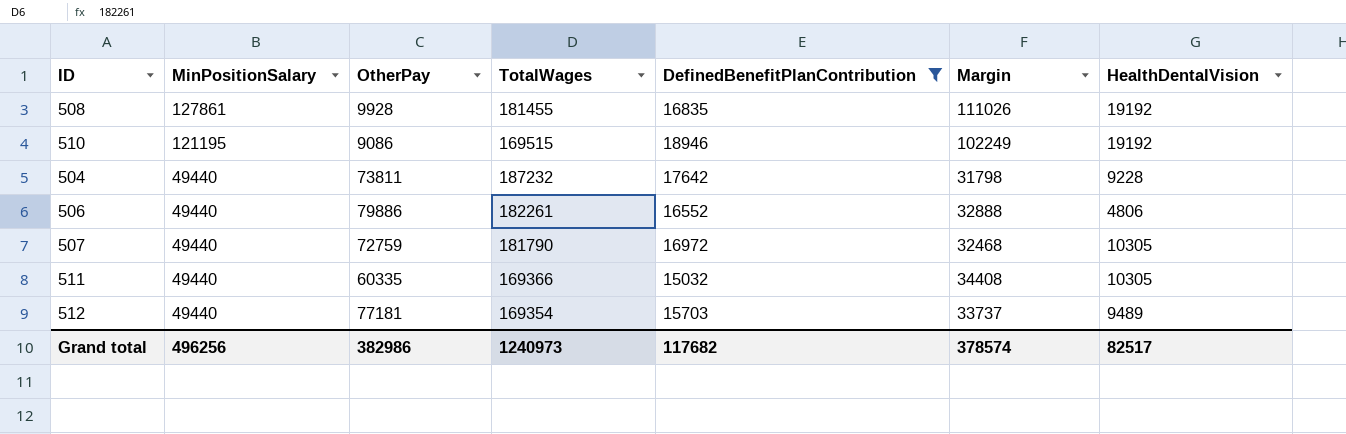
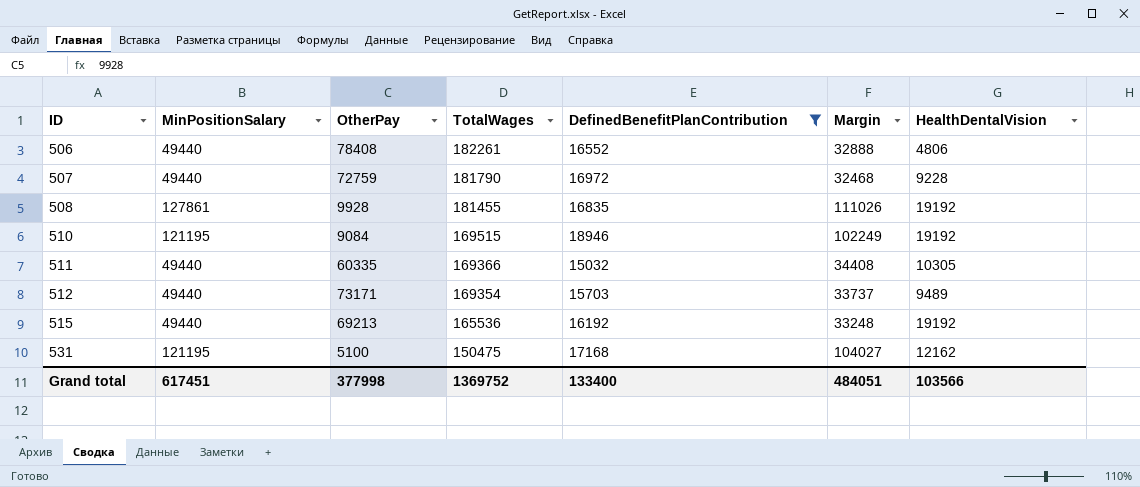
row order: MinPositionSalary descending -> ID ascending
row 504: 49440 | 73811 | 187232 | 17642 | 31798 | 9228 -> none
506 | OtherPay: 79886 -> 78408
507 | HealthDentalVision: 10305 -> 9228
510 | OtherPay: 9086 -> 9084
512 | OtherPay: 77181 -> 73171
row 515: none -> 49440 | 69213 | 165536 | 16192 | 33248 | 19192
row 531: none -> 121195 | 5100 | 150475 | 17168 | 104027 | 12162
Grand total | MinPositionSalary: 496256 -> 617451
Grand total | OtherPay: 382986 -> 377998
Grand total | TotalWages: 1240973 -> 1369752
Grand total | DefinedBenefitPlanContribution: 117682 -> 133400
Grand total | Margin: 378574 -> 484051
Grand total | HealthDentalVision: 82517 -> 103566

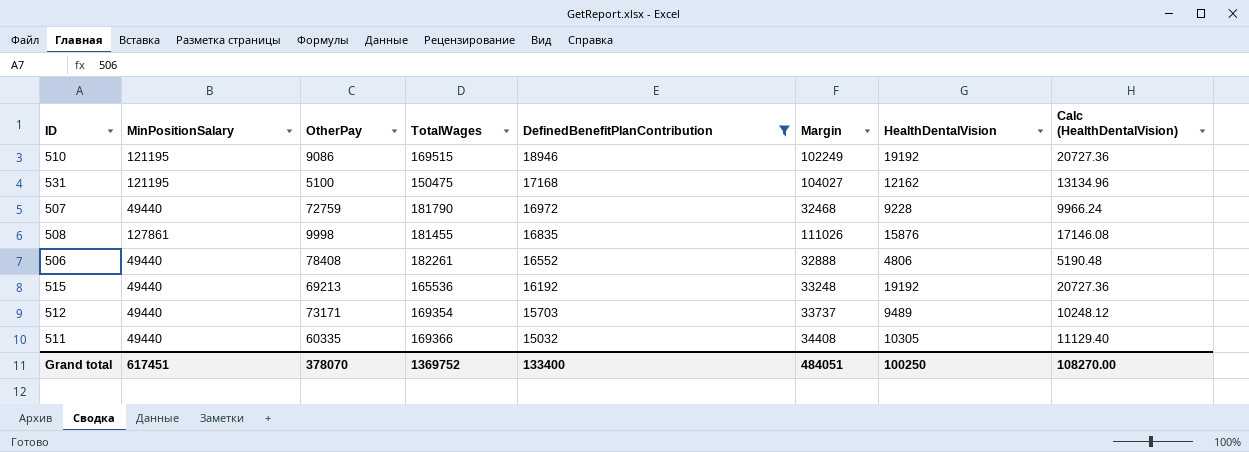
row order: ID ascending -> DefinedBenefitPlanContribution descending
column Calc (HealthDentalVision) | formula: none -> [HealthDentalVision] * 1.08
510 | OtherPay: 9084 -> 9086
508 | OtherPay: 9928 -> 9998
508 | HealthDentalVision: 19192 -> 15876
Grand total | OtherPay: 377998 -> 378070
Grand total | HealthDentalVision: 103566 -> 100250

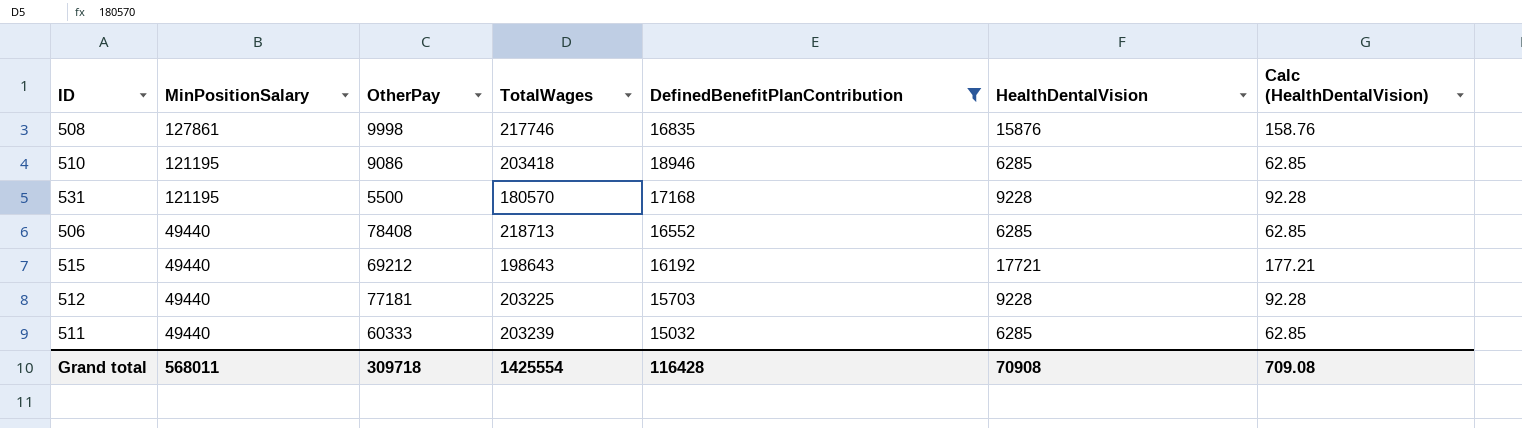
row order: DefinedBenefitPlanContribution descending -> MinPositionSalary descending
column Margin | formula: [MinPositionSalary] - [DefinedBenefitPlanContribution] -> none
column Calc (HealthDentalVision) | formula: [HealthDentalVision] * 1.08 -> [HealthDentalVision] * 0.01
row 507: 49440 | 72759 | 181790 | 16972 | 32468 | 9228 | 9966.24 -> none
508 | TotalWages: 181455 -> 217746
510 | TotalWages: 169515 -> 203418
510 | HealthDentalVision: 19192 -> 6285
531 | OtherPay: 5100 -> 5500
531 | TotalWages: 150475 -> 180570
531 | HealthDentalVision: 12162 -> 9228
506 | TotalWages: 182261 -> 218713
506 | HealthDentalVision: 4806 -> 6285
515 | OtherPay: 69213 -> 69212
515 | TotalWages: 165536 -> 198643
515 | HealthDentalVision: 19192 -> 17721
512 | OtherPay: 73171 -> 77181
512 | TotalWages: 169354 -> 203225
512 | HealthDentalVision: 9489 -> 9228
511 | OtherPay: 60335 -> 60333
511 | TotalWages: 169366 -> 203239
511 | HealthDentalVision: 10305 -> 6285
Grand total | MinPositionSalary: 617451 -> 568011
Grand total | OtherPay: 378070 -> 309718
Grand total | TotalWages: 1369752 -> 1425554
Grand total | DefinedBenefitPlanContribution: 133400 -> 116428
Grand total | HealthDentalVision: 100250 -> 70908
Grand total | Calc (HealthDentalVision): 108270.00 -> 709.08

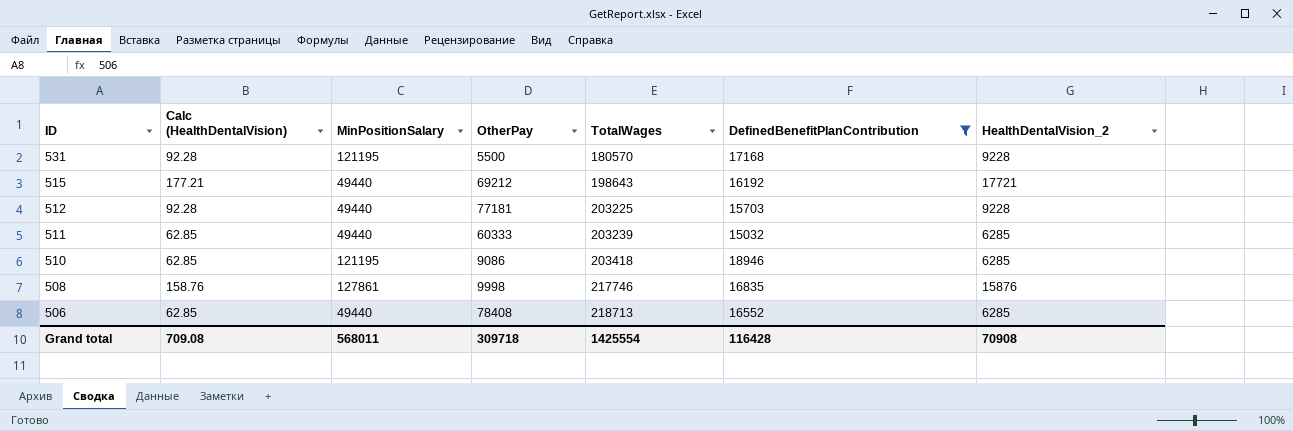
row order: MinPositionSalary descending -> ID descending
column Calc (HealthDentalVision) | position: 7 -> 2
column name: HealthDentalVision -> HealthDentalVision_2

